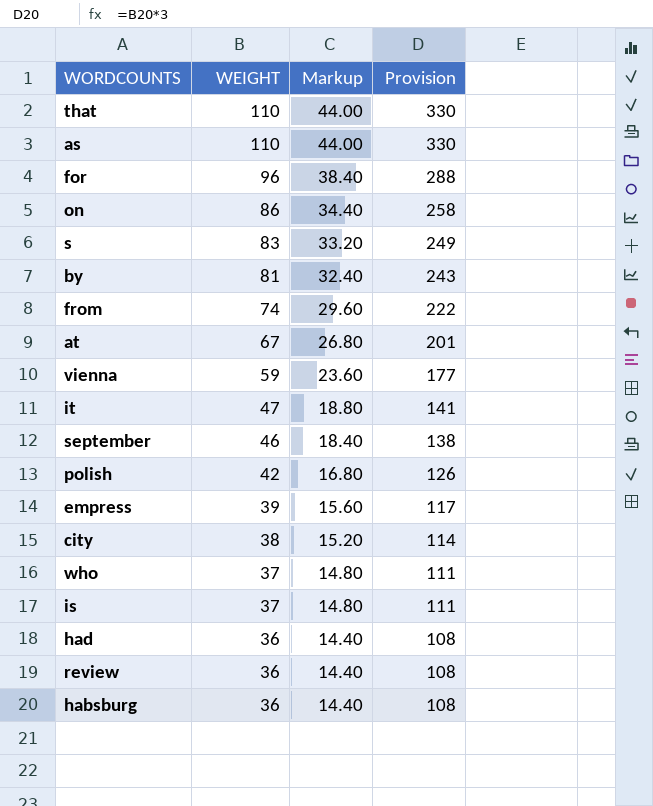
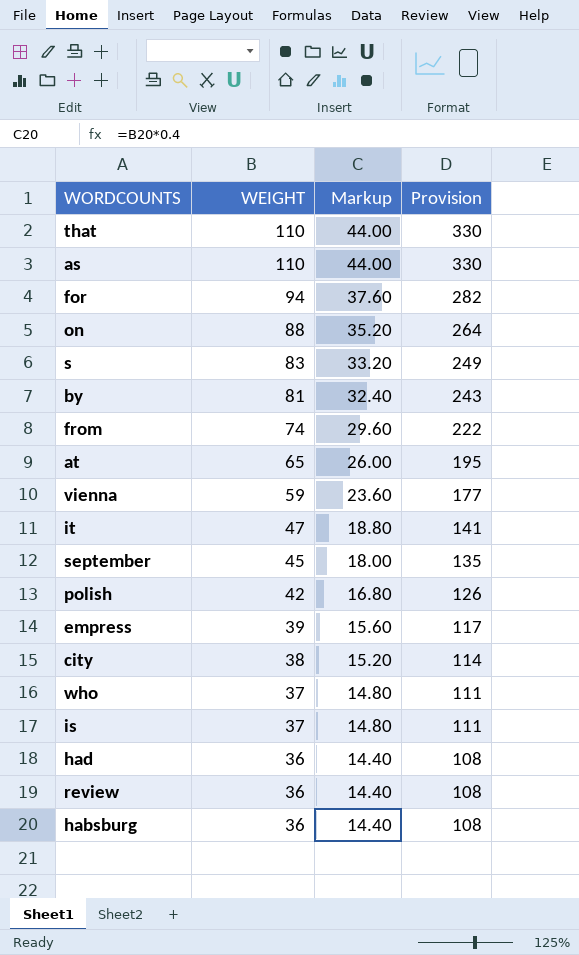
for | WEIGHT: 96 -> 94
for | Markup: 38.40 -> 37.60
for | Provision: 288 -> 282
on | WEIGHT: 86 -> 88
on | Markup: 34.40 -> 35.20
on | Provision: 258 -> 264
at | WEIGHT: 67 -> 65
at | Markup: 26.80 -> 26.00
at | Provision: 201 -> 195
september | WEIGHT: 46 -> 45
september | Markup: 18.40 -> 18.00
september | Provision: 138 -> 135

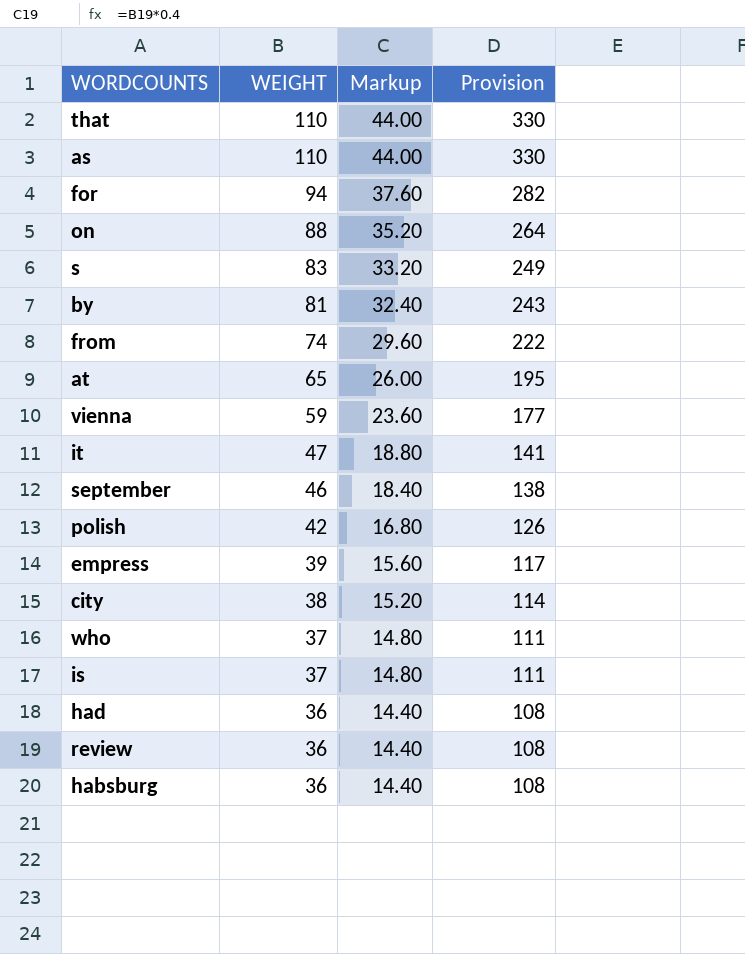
september | WEIGHT: 45 -> 46
september | Markup: 18.00 -> 18.40
september | Provision: 135 -> 138

